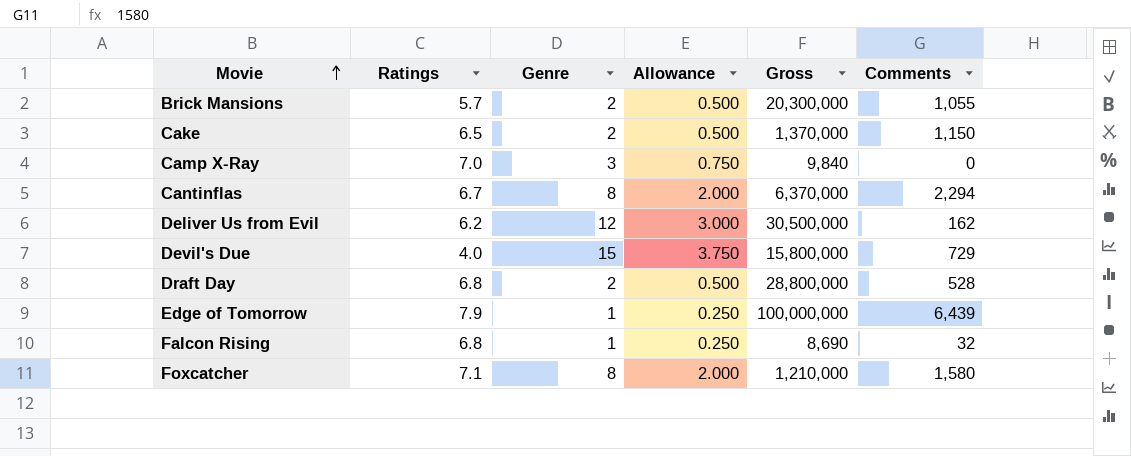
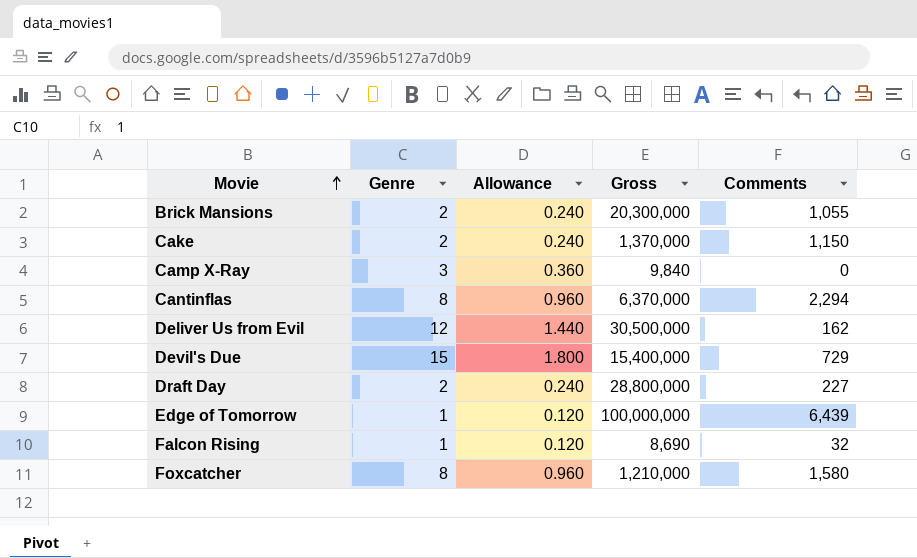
column Ratings | position: 2 -> none
column Allowance | formula: [Genre] * 0.25 -> [Genre] * 0.12
Devil's Due | Gross: 15,800,000 -> 15,400,000
Draft Day | Comments: 528 -> 227

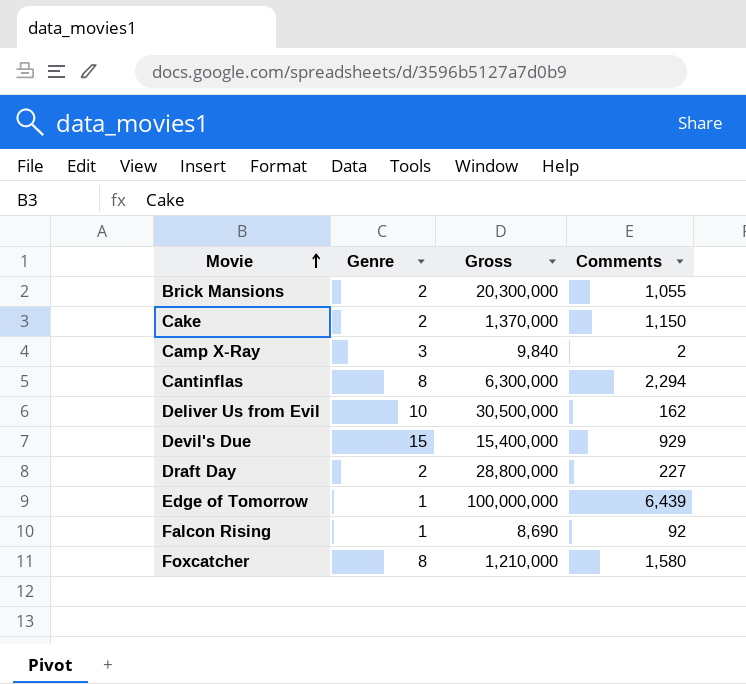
column Allowance | formula: [Genre] * 0.12 -> none
Camp X-Ray | Comments: 0 -> 2
Cantinflas | Gross: 6,370,000 -> 6,300,000
Deliver Us from Evil | Genre: 12 -> 10
Devil's Due | Comments: 729 -> 929
Falcon Rising | Comments: 32 -> 92

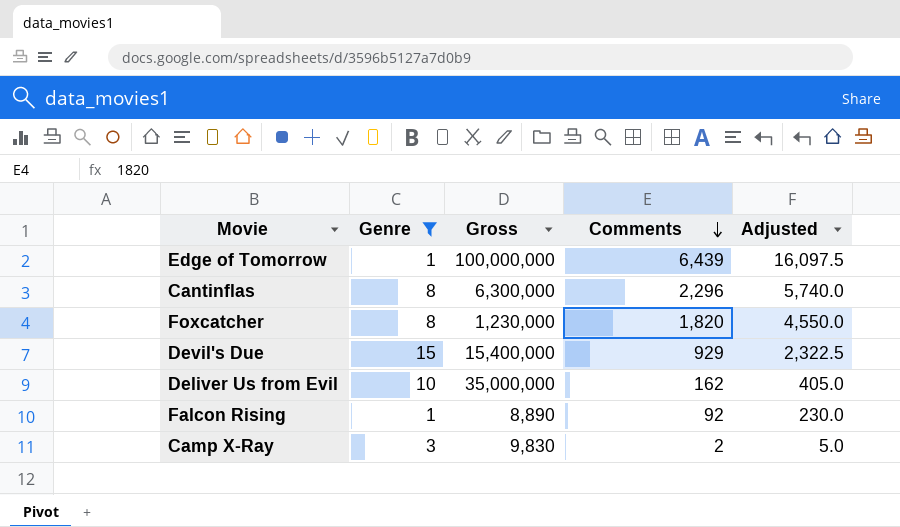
filter: none -> Genre != 2
row order: Movie ascending -> Comments descending
column Adjusted | formula: none -> [Comments] * 2.5
Cantinflas | Comments: 2,294 -> 2,296
Foxcatcher | Gross: 1,210,000 -> 1,230,000
Foxcatcher | Comments: 1,580 -> 1,820
Deliver Us from Evil | Gross: 30,500,000 -> 35,000,000
Falcon Rising | Gross: 8,690 -> 8,890
Camp X-Ray | Gross: 9,840 -> 9,830

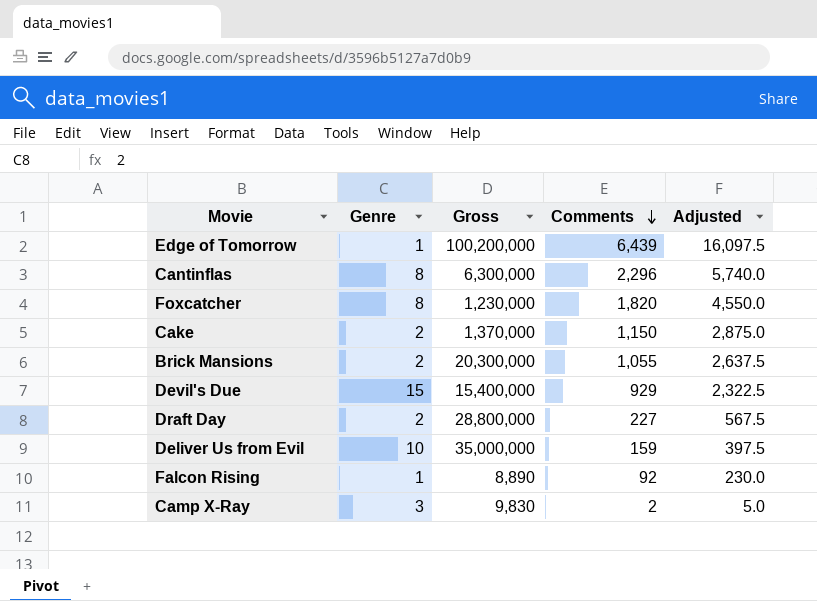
filter: Genre != 2 -> none
Edge of Tomorrow | Gross: 100,000,000 -> 100,200,000
Deliver Us from Evil | Comments: 162 -> 159
Deliver Us from Evil | Adjusted: 405.0 -> 397.5

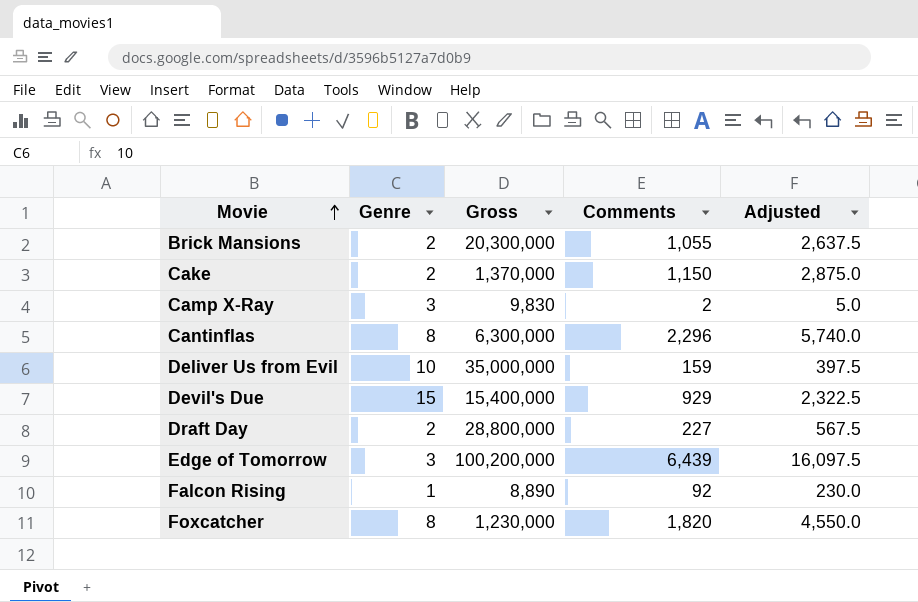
row order: Comments descending -> Movie ascending
Edge of Tomorrow | Genre: 1 -> 3

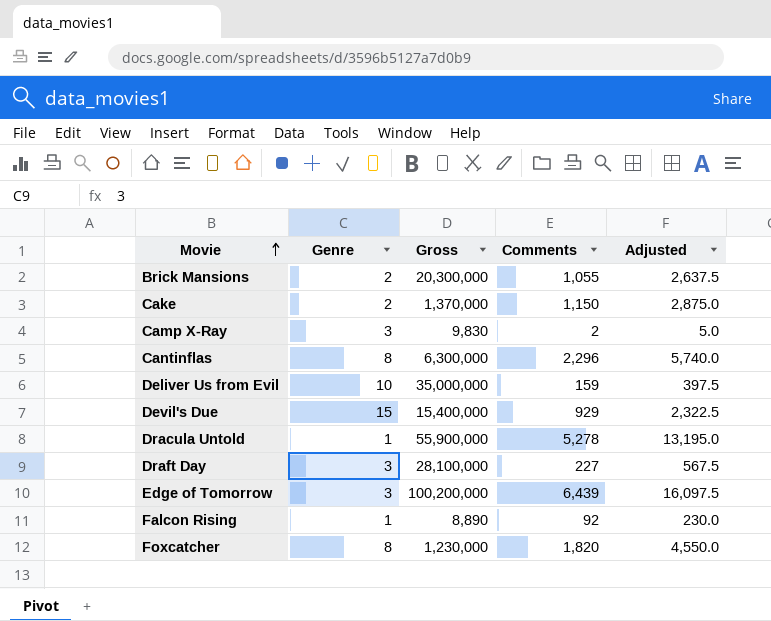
row Dracula Untold: none -> 1 | 55,900,000 | 5,278 | 13,195.0
Draft Day | Genre: 2 -> 3
Draft Day | Gross: 28,800,000 -> 28,100,000

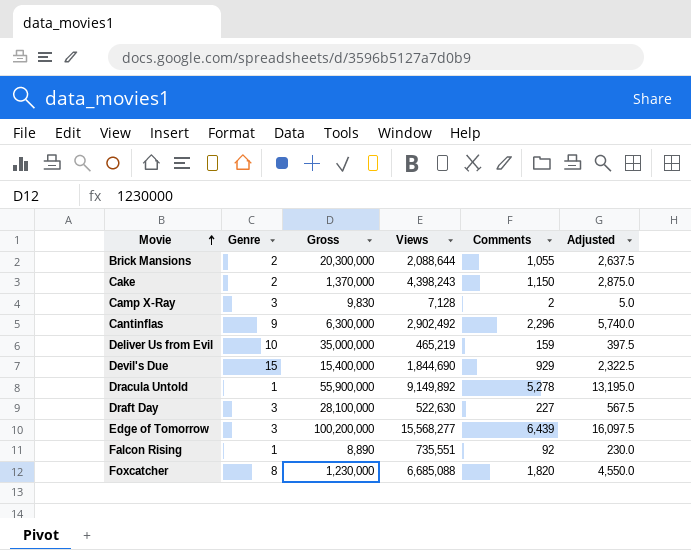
column Views | position: none -> 4
Cantinflas | Genre: 8 -> 9

